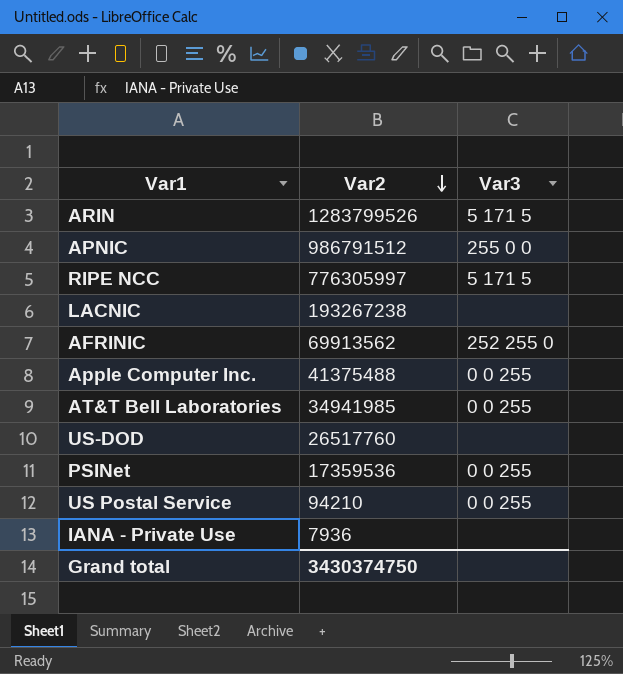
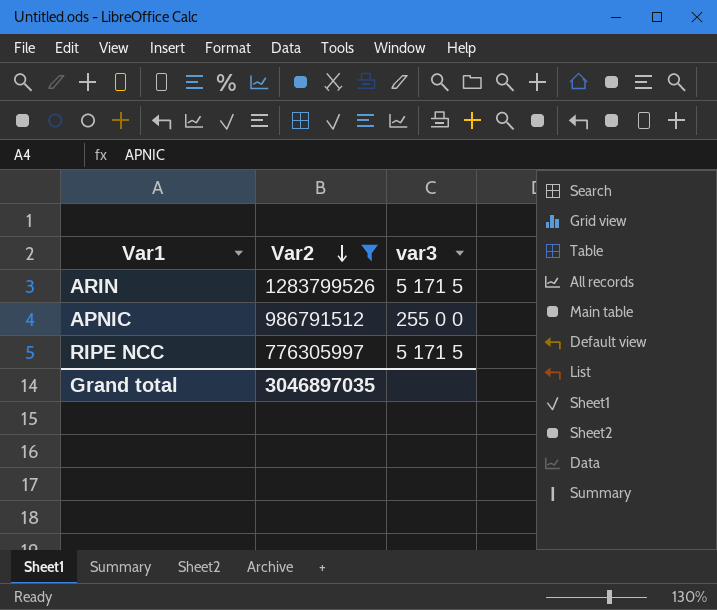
filter: none -> Var2 >= 776305997
column name: Var3 -> var3
Grand total | Var2: 3430374750 -> 3046897035

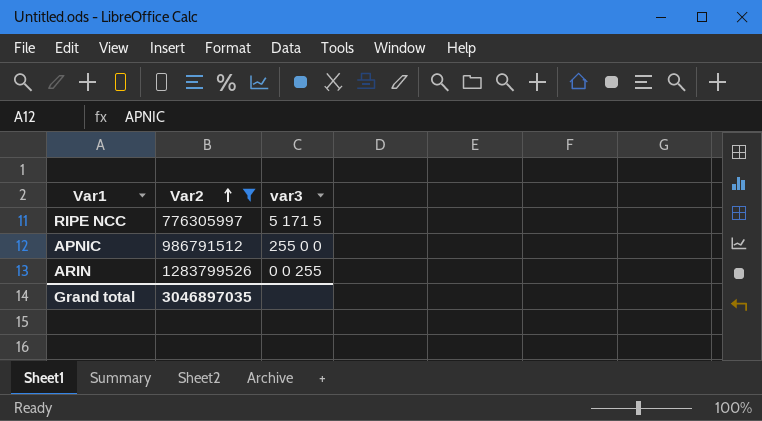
row order: Var2 descending -> Var2 ascending
ARIN | var3: 5 171 5 -> 0 0 255

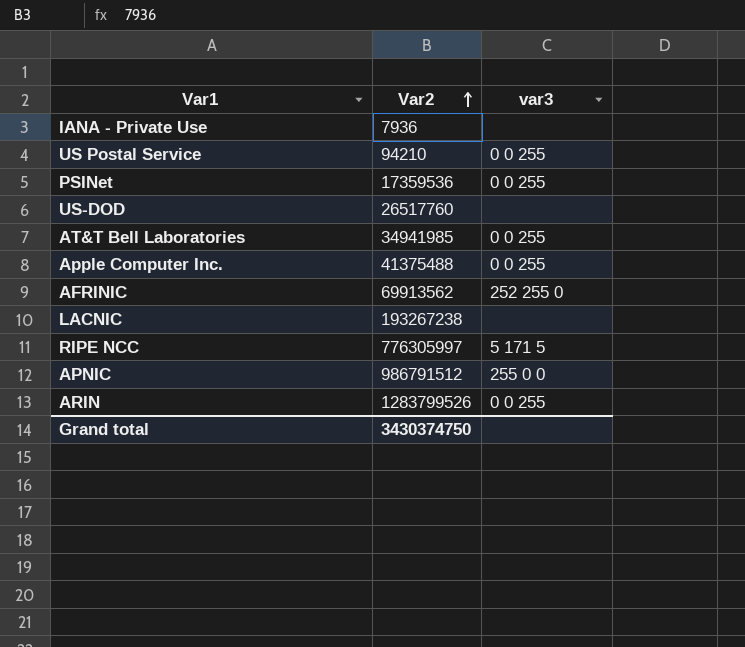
filter: Var2 >= 776305997 -> none
Grand total | Var2: 3046897035 -> 3430374750

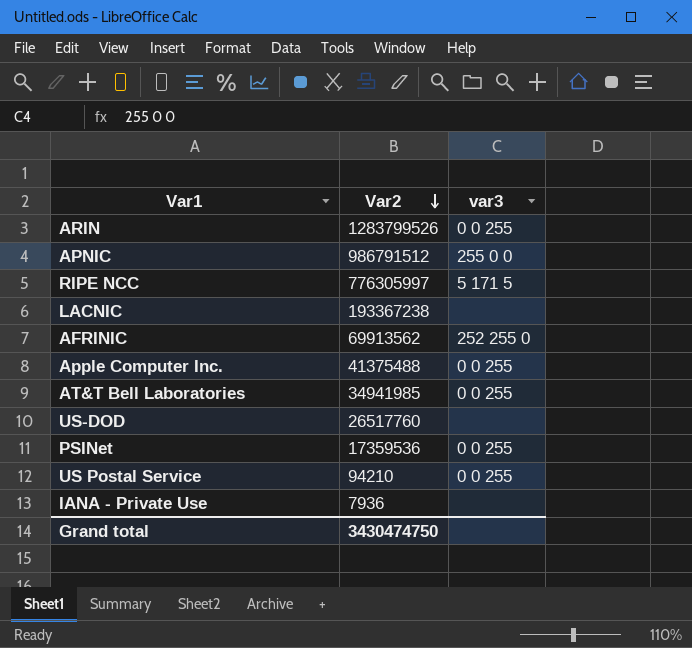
row order: Var2 ascending -> Var2 descending
LACNIC | Var2: 193267238 -> 193367238
Grand total | Var2: 3430374750 -> 3430474750

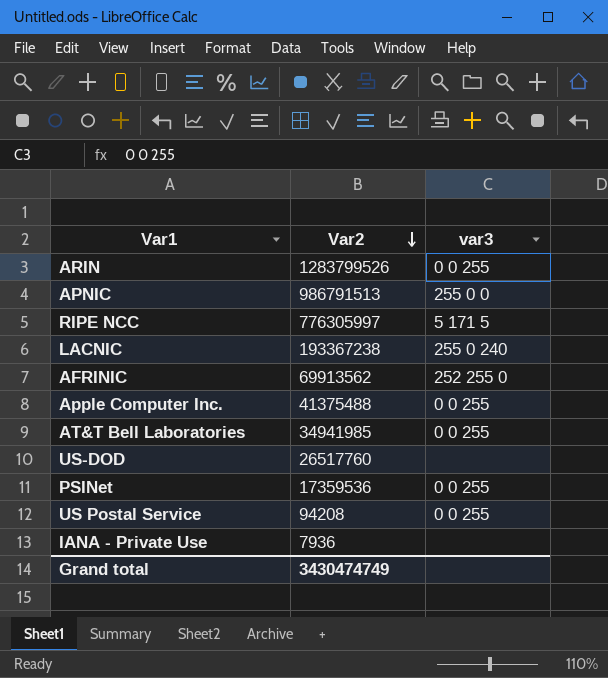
APNIC | Var2: 986791512 -> 986791513
LACNIC | var3: none -> 255 0 240
US Postal Service | Var2: 94210 -> 94208
Grand total | Var2: 3430474750 -> 3430474749

